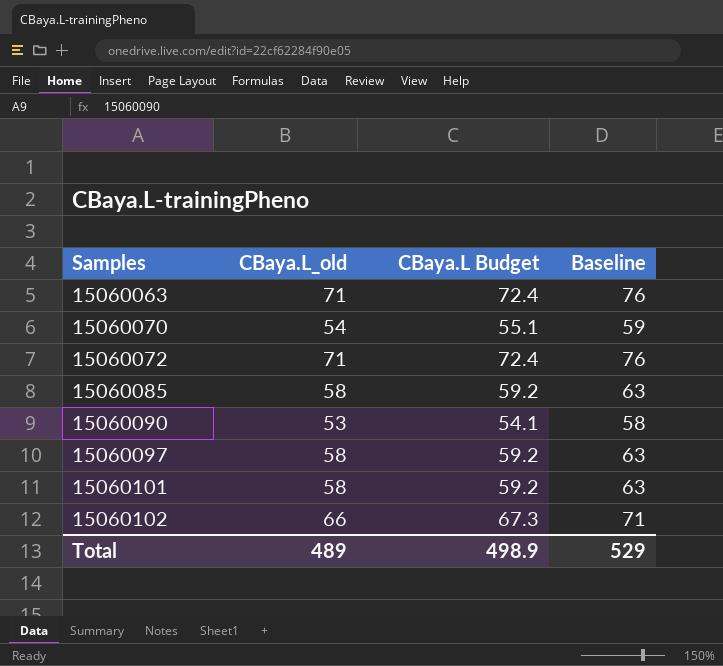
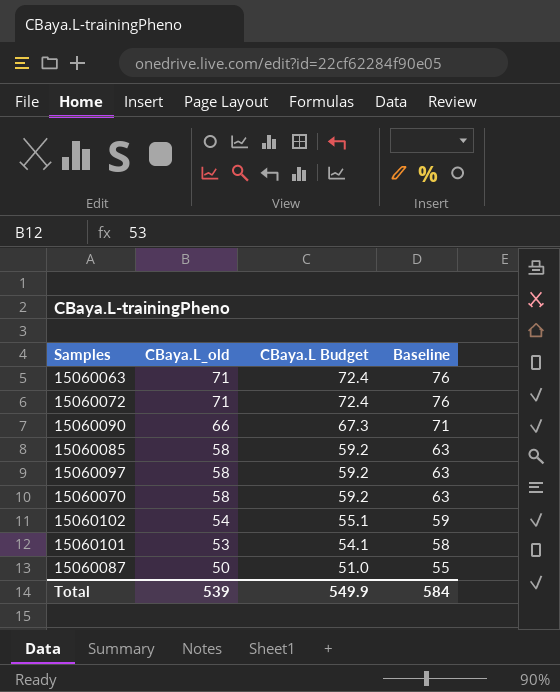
row order: Samples ascending -> CBaya.L_old descending
15060090 | CBaya.L_old: 53 -> 66
15060090 | CBaya.L Budget: 54.1 -> 67.3
15060090 | Baseline: 58 -> 71
15060070 | CBaya.L_old: 54 -> 58
15060070 | CBaya.L Budget: 55.1 -> 59.2
15060070 | Baseline: 59 -> 63
15060102 | CBaya.L_old: 66 -> 54
15060102 | CBaya.L Budget: 67.3 -> 55.1
15060102 | Baseline: 71 -> 59
15060101 | CBaya.L_old: 58 -> 53
15060101 | CBaya.L Budget: 59.2 -> 54.1
15060101 | Baseline: 63 -> 58
row 15060087: none -> 50 | 51.0 | 55
Total | CBaya.L_old: 489 -> 539
Total | CBaya.L Budget: 498.9 -> 549.9
Total | Baseline: 529 -> 584

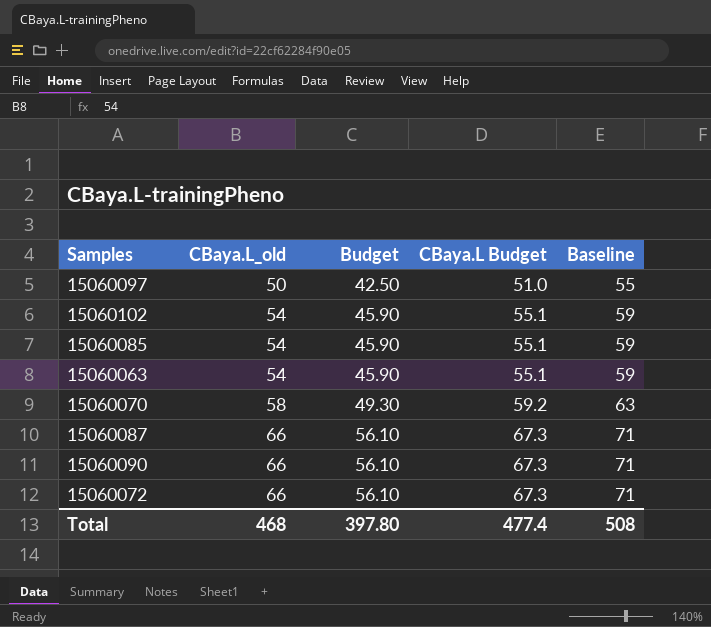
row order: CBaya.L_old descending -> CBaya.L_old ascending
column Budget | formula: none -> [CBaya.L_old] * 0.85
row 15060101: 53 | 54.1 | 58 -> none
15060097 | CBaya.L_old: 58 -> 50
15060097 | CBaya.L Budget: 59.2 -> 51.0
15060097 | Baseline: 63 -> 55
15060085 | CBaya.L_old: 58 -> 54
15060085 | CBaya.L Budget: 59.2 -> 55.1
15060085 | Baseline: 63 -> 59
15060063 | CBaya.L_old: 71 -> 54
15060063 | CBaya.L Budget: 72.4 -> 55.1
15060063 | Baseline: 76 -> 59
15060087 | CBaya.L_old: 50 -> 66
15060087 | CBaya.L Budget: 51.0 -> 67.3
15060087 | Baseline: 55 -> 71
15060072 | CBaya.L_old: 71 -> 66
15060072 | CBaya.L Budget: 72.4 -> 67.3
15060072 | Baseline: 76 -> 71
Total | CBaya.L_old: 539 -> 468
Total | CBaya.L Budget: 549.9 -> 477.4
Total | Baseline: 584 -> 508

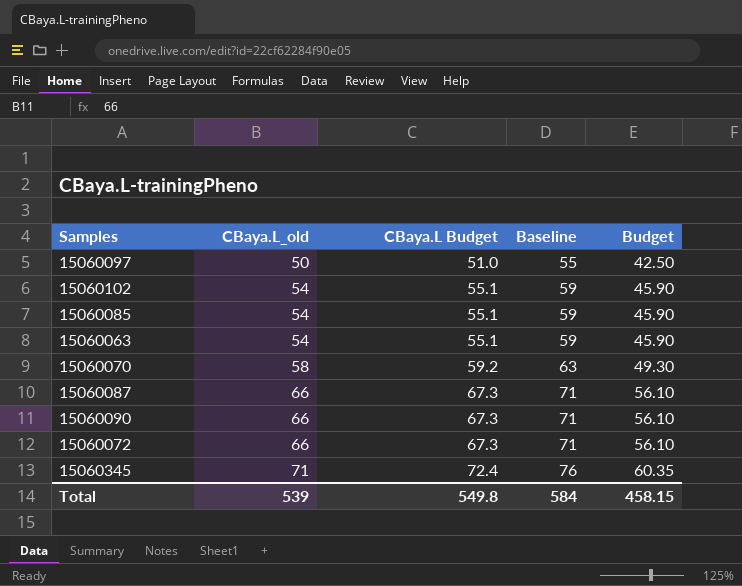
column Budget | position: 3 -> 5
row 15060345: none -> 71 | 72.4 | 76 | 60.35
Total | CBaya.L_old: 468 -> 539
Total | CBaya.L Budget: 477.4 -> 549.8
Total | Baseline: 508 -> 584
Total | Budget: 397.80 -> 458.15

